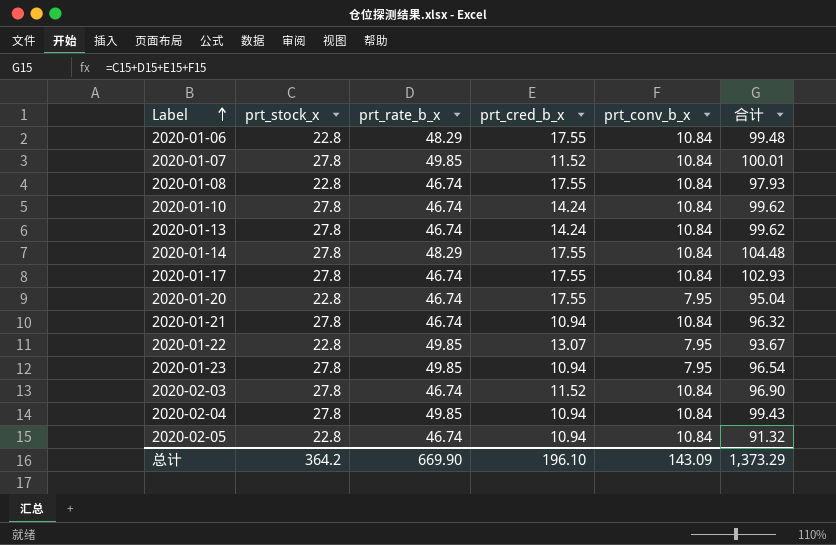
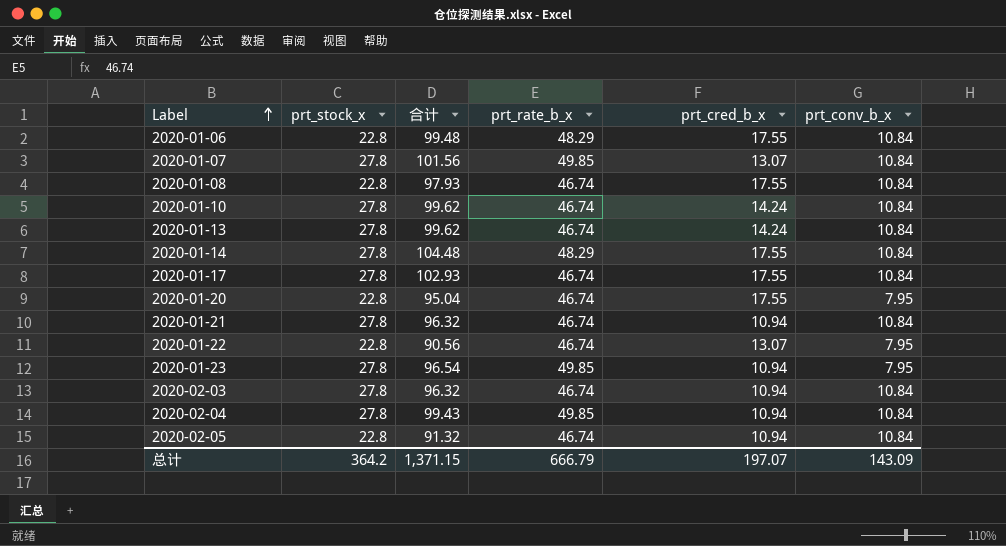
column 合计 | position: 6 -> 3
2020-01-07 | 合计: 100.01 -> 101.56
2020-01-07 | prt_cred_b_x: 11.52 -> 13.07
2020-01-22 | 合计: 93.67 -> 90.56
2020-01-22 | prt_rate_b_x: 49.85 -> 46.74
2020-02-03 | 合计: 96.90 -> 96.32
2020-02-03 | prt_cred_b_x: 11.52 -> 10.94
总计 | 合计: 1,373.29 -> 1,371.15
总计 | prt_rate_b_x: 669.90 -> 666.79
总计 | prt_cred_b_x: 196.10 -> 197.07

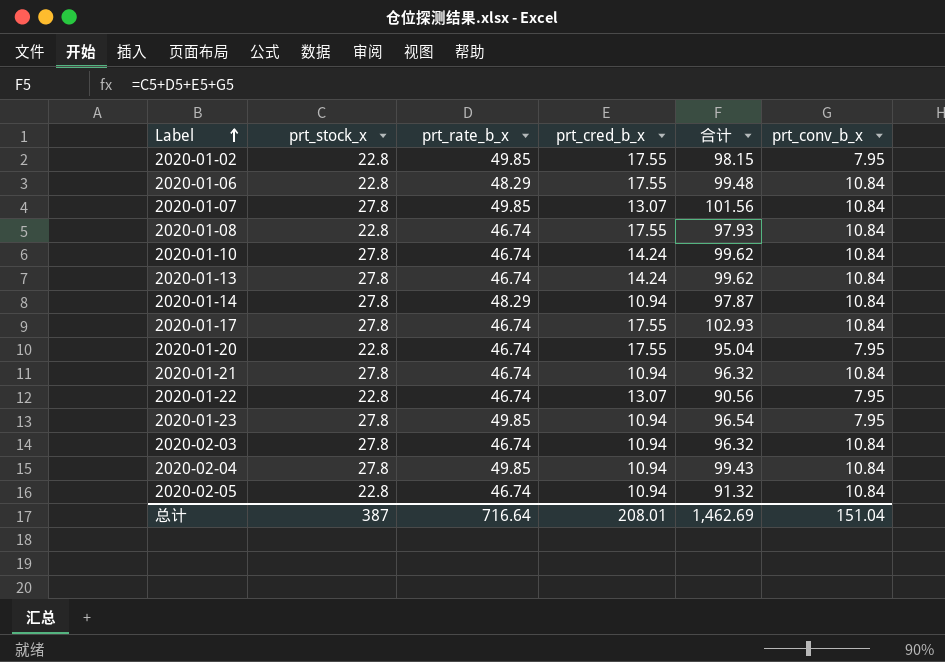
column 合计 | position: 3 -> 5
row 2020-01-02: none -> 22.8 | 49.85 | 17.55 | 98.15 | 7.95
2020-01-14 | prt_cred_b_x: 17.55 -> 10.94
2020-01-14 | 合计: 104.48 -> 97.87
总计 | prt_stock_x: 364.2 -> 387
总计 | prt_rate_b_x: 666.79 -> 716.64
总计 | prt_cred_b_x: 197.07 -> 208.01
总计 | 合计: 1,371.15 -> 1,462.69
总计 | prt_conv_b_x: 143.09 -> 151.04

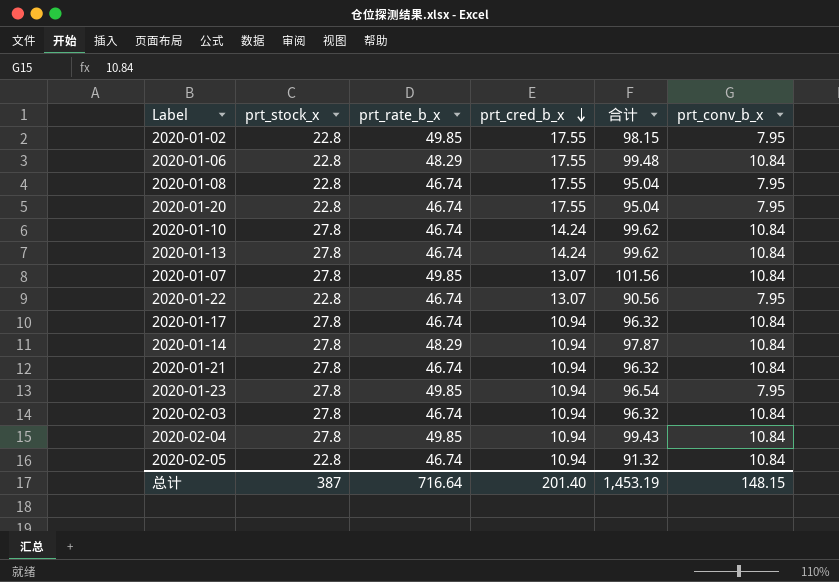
row order: Label ascending -> prt_cred_b_x descending
2020-01-08 | 合计: 97.93 -> 95.04
2020-01-08 | prt_conv_b_x: 10.84 -> 7.95
2020-01-17 | prt_cred_b_x: 17.55 -> 10.94
2020-01-17 | 合计: 102.93 -> 96.32
总计 | prt_cred_b_x: 208.01 -> 201.40
总计 | 合计: 1,462.69 -> 1,453.19
总计 | prt_conv_b_x: 151.04 -> 148.15

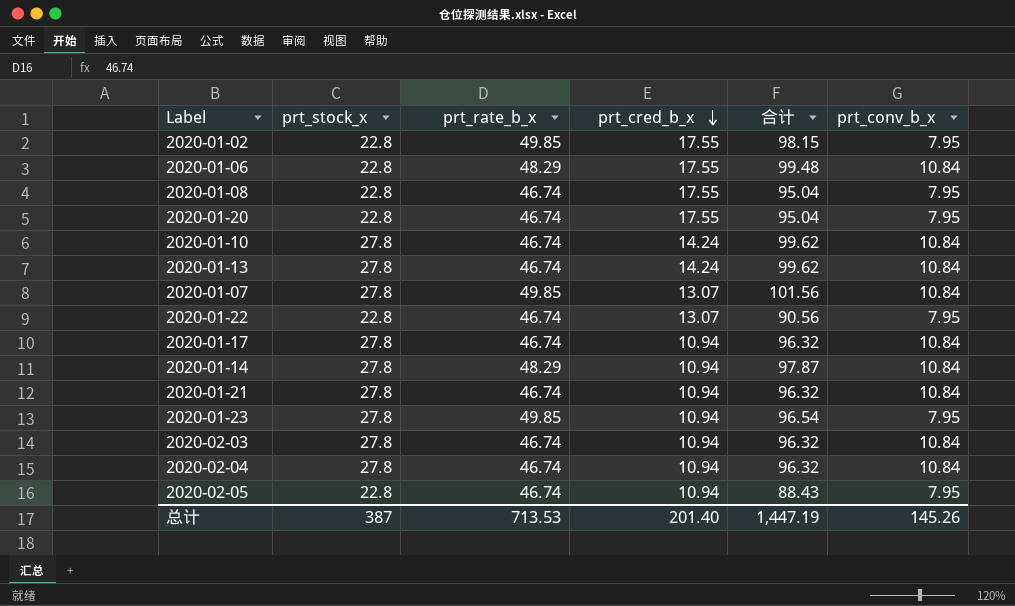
2020-02-04 | prt_rate_b_x: 49.85 -> 46.74
2020-02-04 | 合计: 99.43 -> 96.32
2020-02-05 | 合计: 91.32 -> 88.43
2020-02-05 | prt_conv_b_x: 10.84 -> 7.95
总计 | prt_rate_b_x: 716.64 -> 713.53
总计 | 合计: 1,453.19 -> 1,447.19
总计 | prt_conv_b_x: 148.15 -> 145.26

